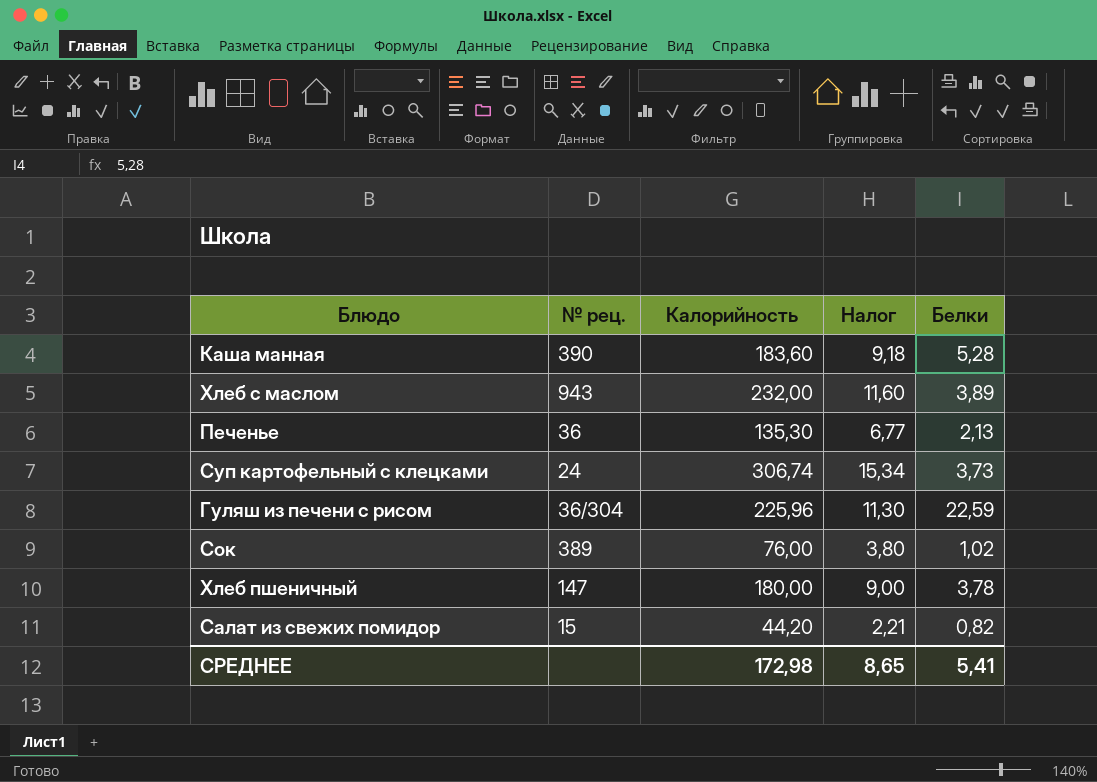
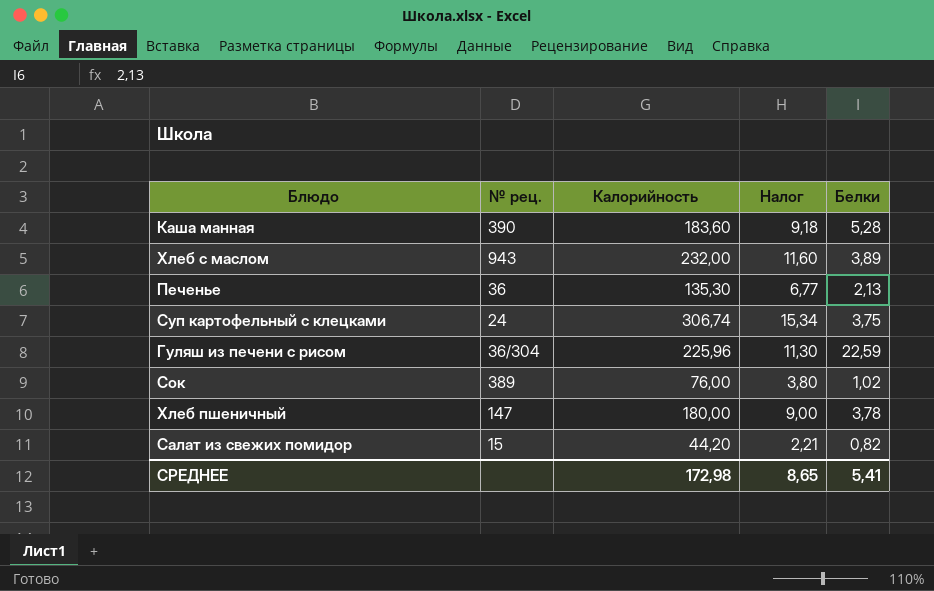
Суп картофельный с клецками | Белки: 3,73 -> 3,75

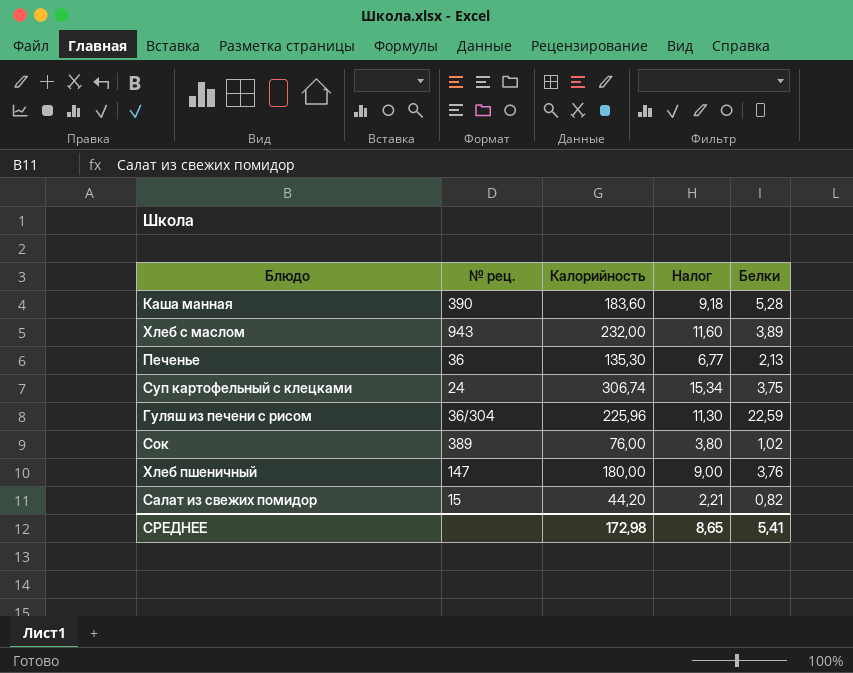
Хлеб пшеничный | Белки: 3,78 -> 3,76

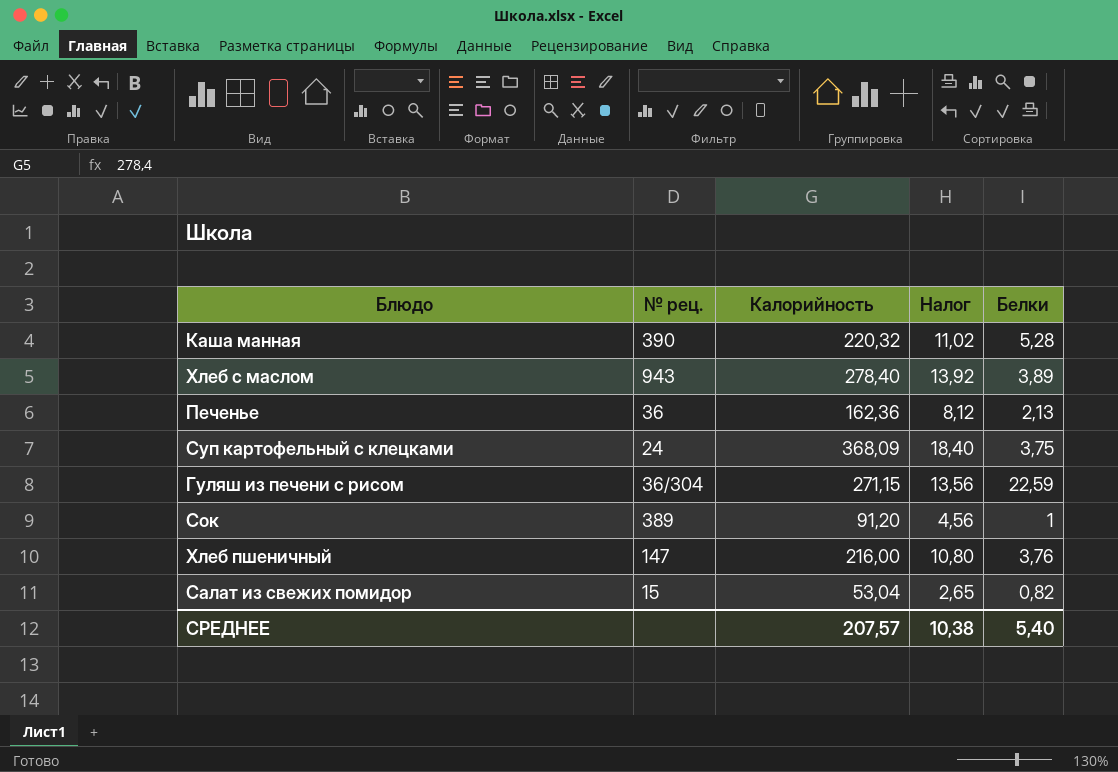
Каша манная | Калорийность: 183,60 -> 220,32
Каша манная | Налог: 9,18 -> 11,02
Хлеб с маслом | Калорийность: 232,00 -> 278,40
Хлеб с маслом | Налог: 11,60 -> 13,92
Печенье | Калорийность: 135,30 -> 162,36
Печенье | Налог: 6,77 -> 8,12
Суп картофельный с клецками | Калорийность: 306,74 -> 368,09
Суп картофельный с клецками | Налог: 15,34 -> 18,40
Гуляш из печени с рисом | Калорийность: 225,96 -> 271,15
Гуляш из печени с рисом | Налог: 11,30 -> 13,56
Сок | Калорийность: 76,00 -> 91,20
Сок | Налог: 3,80 -> 4,56
Сок | Белки: 1,02 -> 1
Хлеб пшеничный | Калорийность: 180,00 -> 216,00
Хлеб пшеничный | Налог: 9,00 -> 10,80
Салат из свежих помидор | Калорийность: 44,20 -> 53,04
Салат из свежих помидор | Налог: 2,21 -> 2,65
СРЕДНЕЕ | Калорийность: 172,98 -> 207,57
СРЕДНЕЕ | Налог: 8,65 -> 10,38
СРЕДНЕЕ | Белки: 5,41 -> 5,40

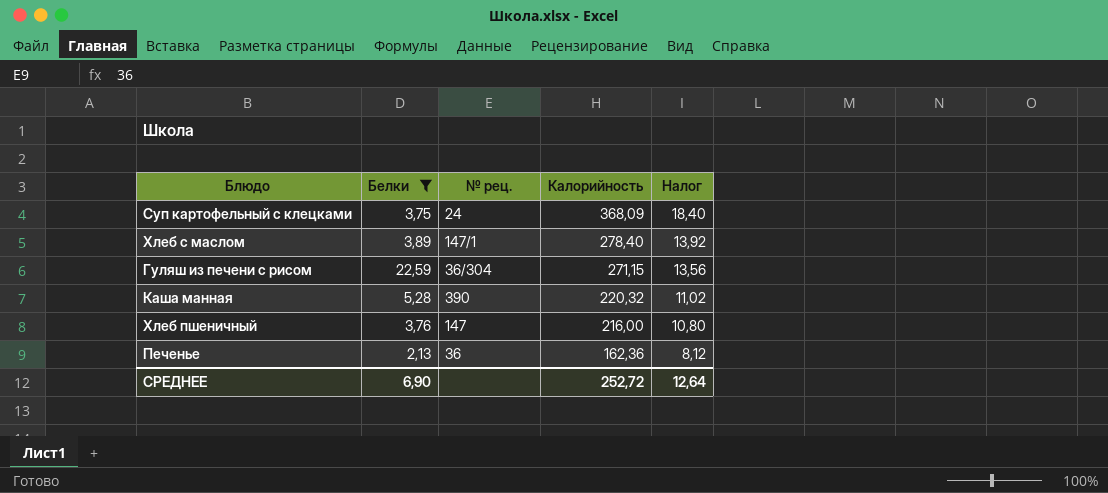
filter: none -> Белки >= 2,13
row order: none -> Калорийность descending
column Белки | position: 5 -> 2
Хлеб с маслом | № рец.: 943 -> 147/1
СРЕДНЕЕ | Белки: 5,40 -> 6,90
СРЕДНЕЕ | Калорийность: 207,57 -> 252,72
СРЕДНЕЕ | Налог: 10,38 -> 12,64

